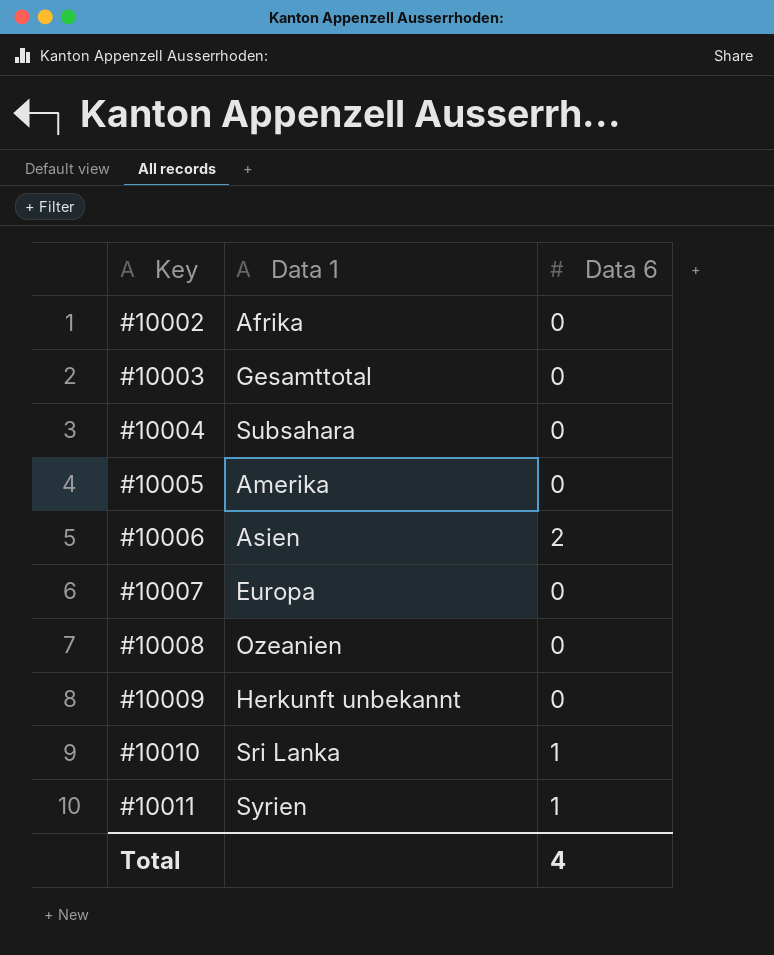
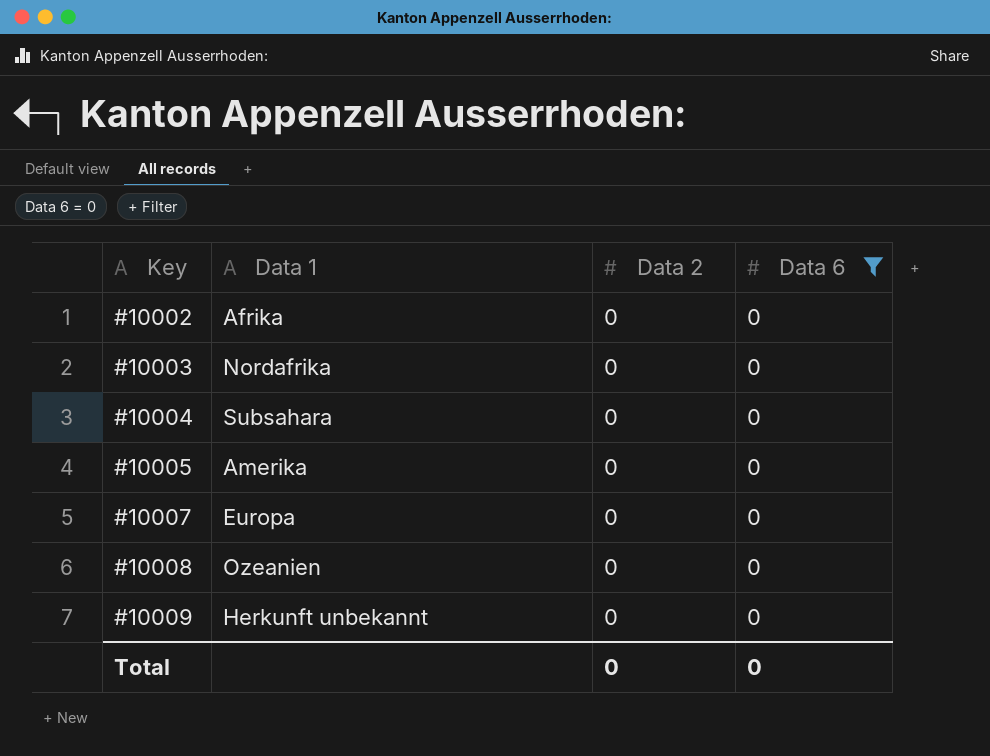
filter: none -> Data 6 = 0
column Data 2 | position: none -> 3
#10003 | Data 1: Gesamttotal -> Nordafrika
Total | Data 6: 4 -> 0

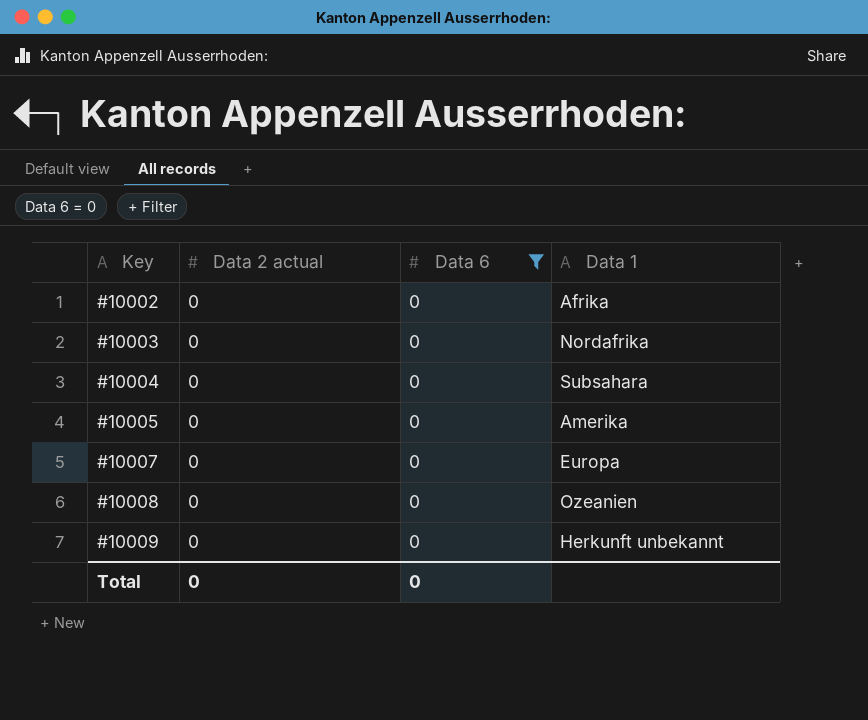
column name: Data 2 -> Data 2 actual
column Data 1 | position: 2 -> 4

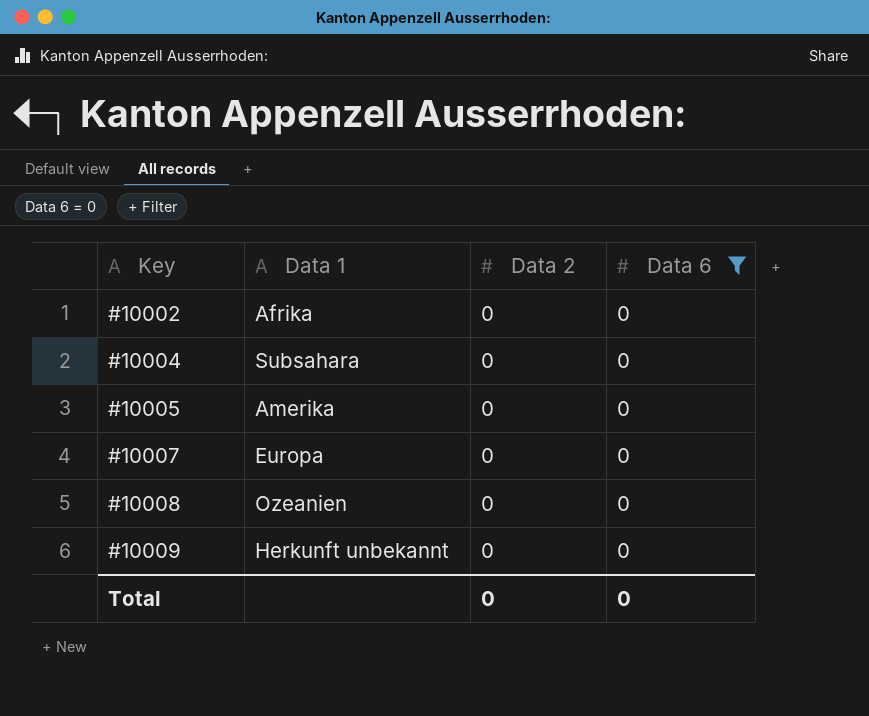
column Data 1 | position: 4 -> 2
column name: Data 2 actual -> Data 2
row #10003: 0 | 0 | Nordafrika -> none

